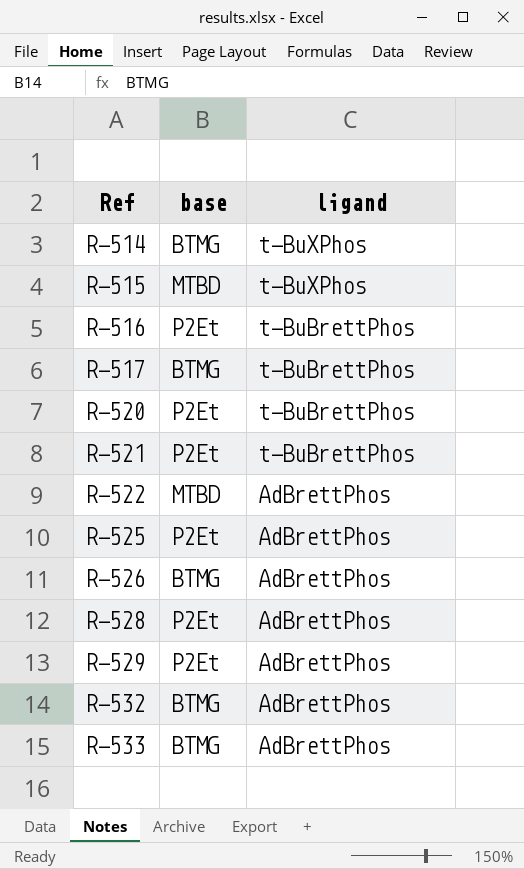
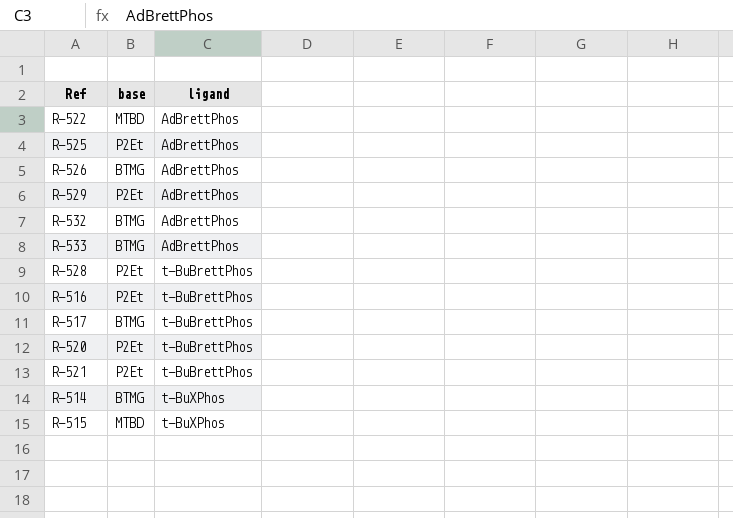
row order: Ref ascending -> ligand ascending
R-528 | ligand: AdBrettPhos -> t-BuBrettPhos

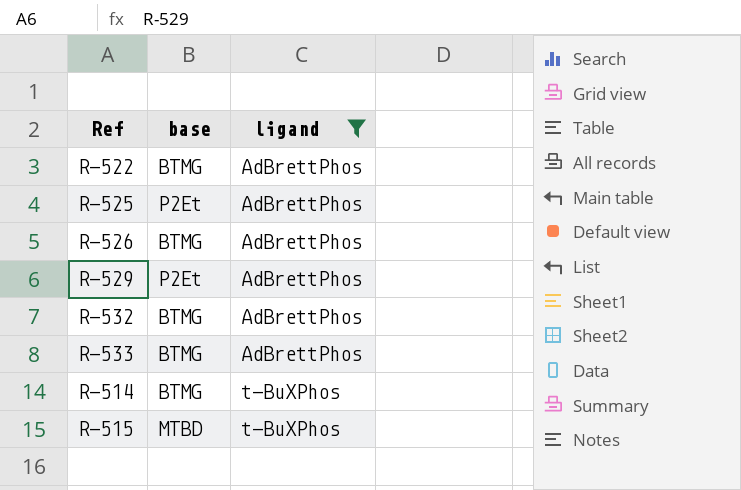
filter: none -> ligand != t-BuBrettPhos
R-522 | base: MTBD -> BTMG

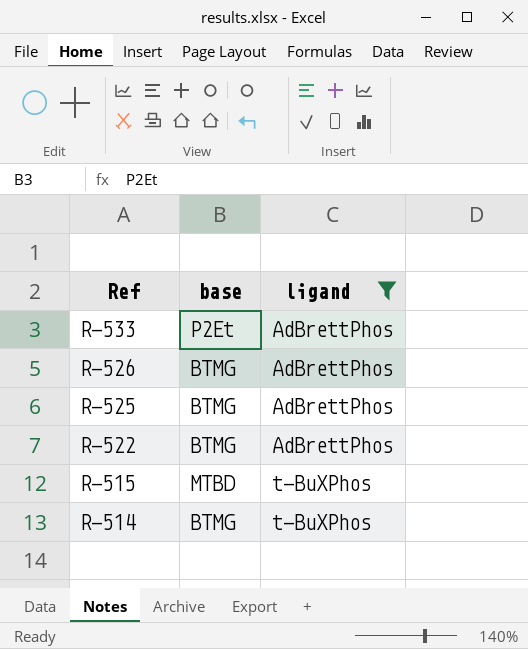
row order: ligand ascending -> Ref descending
row R-529: P2Et | AdBrettPhos -> none
row R-532: BTMG | AdBrettPhos -> none
R-533 | base: BTMG -> P2Et
R-525 | base: P2Et -> BTMG

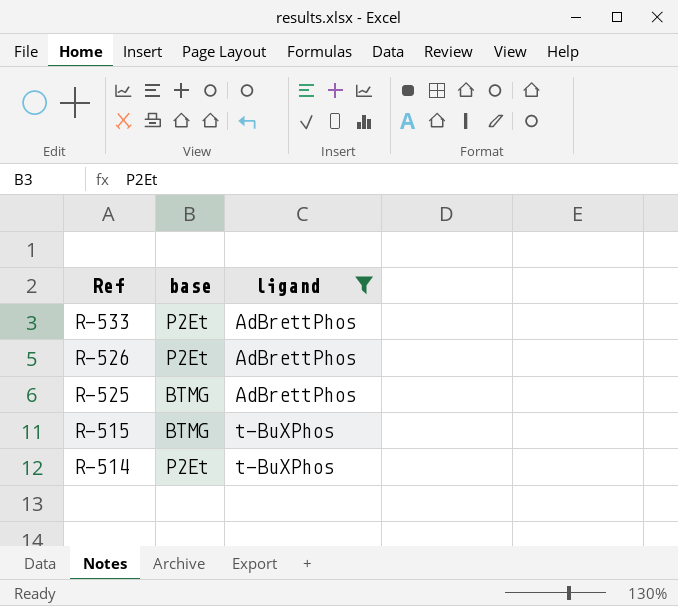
row R-522: BTMG | AdBrettPhos -> none
R-526 | base: BTMG -> P2Et
R-515 | base: MTBD -> BTMG
R-514 | base: BTMG -> P2Et

